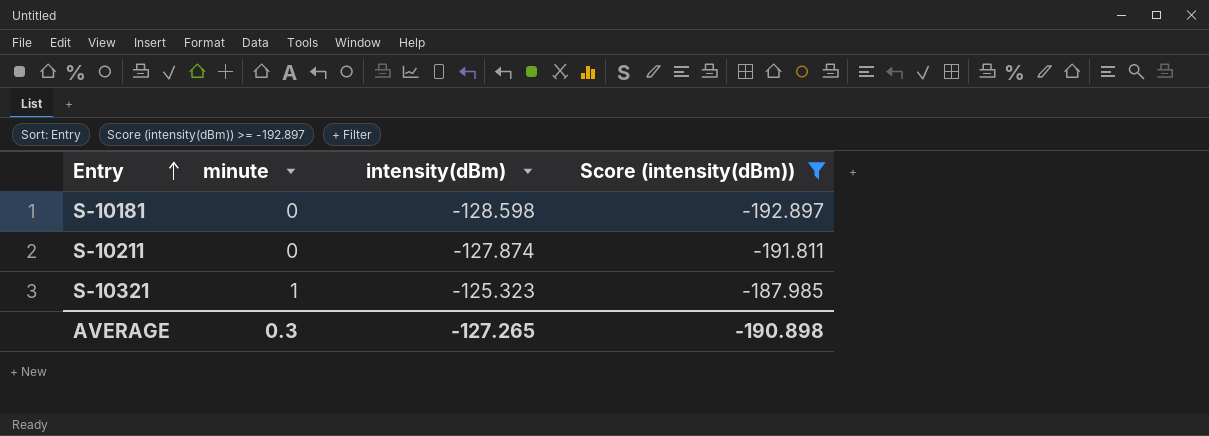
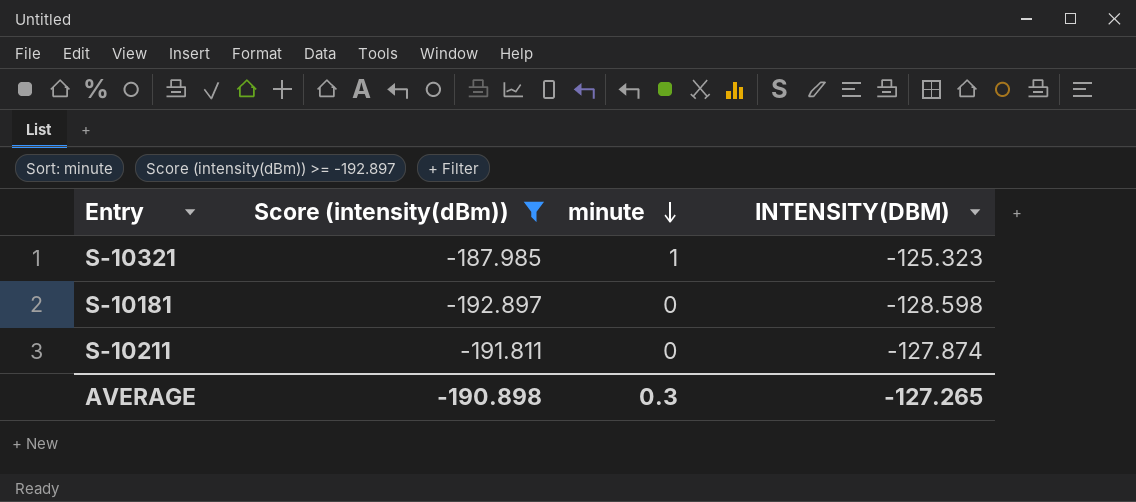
row order: Entry ascending -> minute descending
column Score (intensity(dBm)) | position: 4 -> 2
column name: intensity(dBm) -> INTENSITY(DBM)

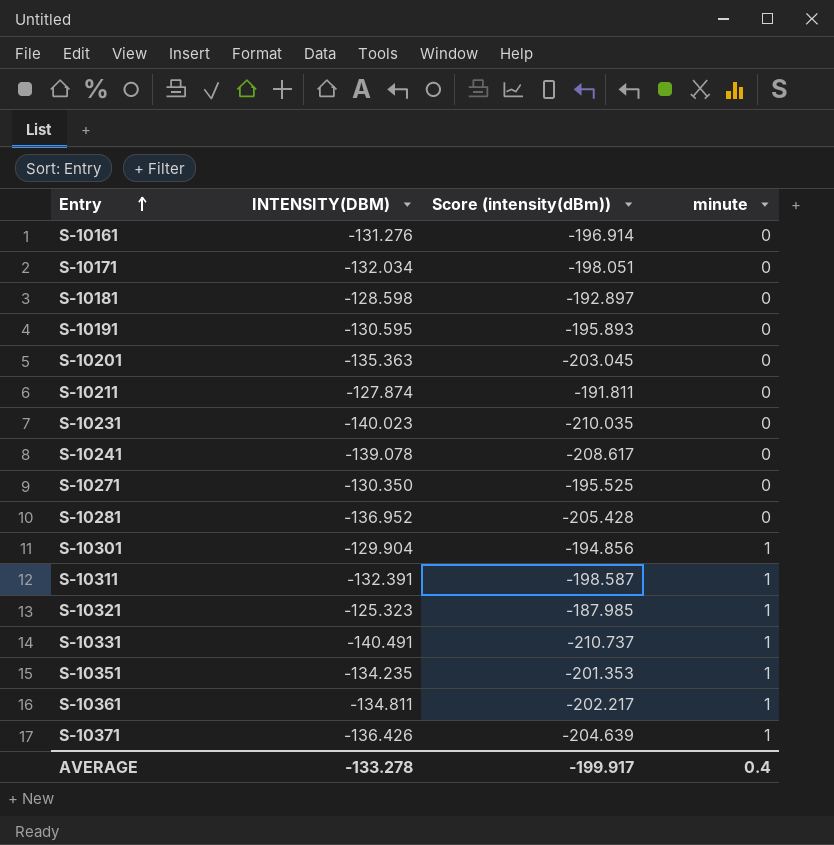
filter: Score (intensity(dBm)) >= -192.897 -> none
row order: minute descending -> Entry ascending
column INTENSITY(DBM) | position: 4 -> 2
AVERAGE | INTENSITY(DBM): -127.265 -> -133.278
AVERAGE | Score (intensity(dBm)): -190.898 -> -199.917
AVERAGE | minute: 0.3 -> 0.4

